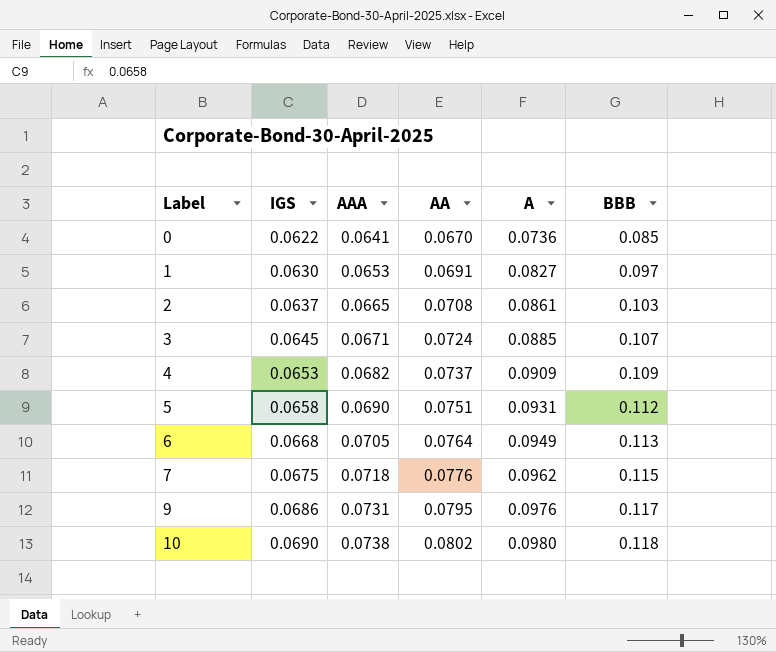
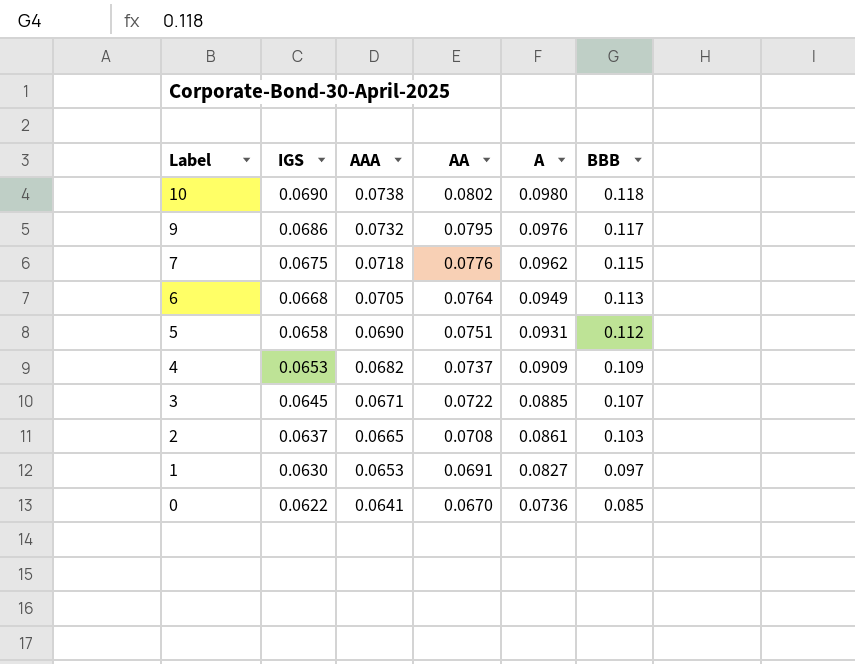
row order: Label ascending -> Label descending
9 | AAA: 0.0731 -> 0.0732
3 | AA: 0.0724 -> 0.0722

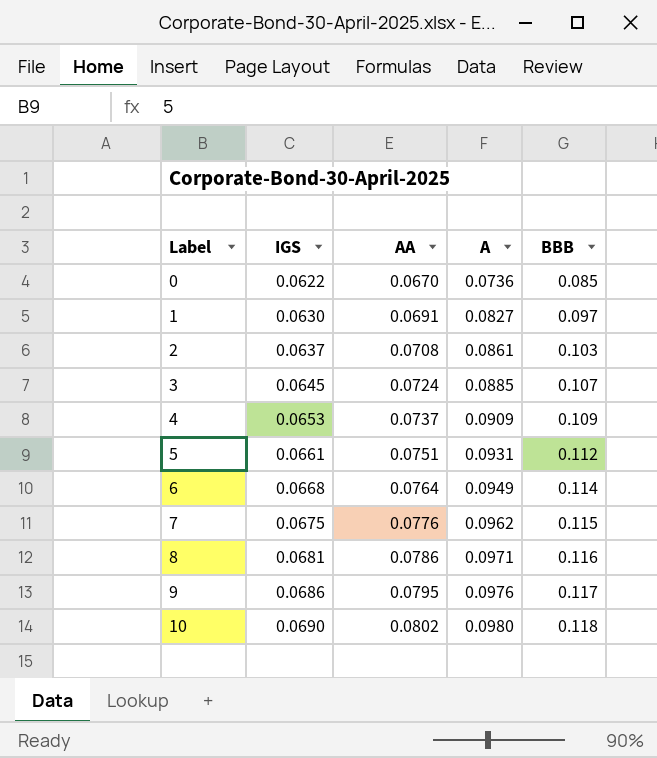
row order: Label descending -> Label ascending
column AAA | position: 3 -> none
3 | AA: 0.0722 -> 0.0724
5 | IGS: 0.0658 -> 0.0661
6 | BBB: 0.113 -> 0.114
row 8: none -> 0.0681 | 0.0786 | 0.0971 | 0.116

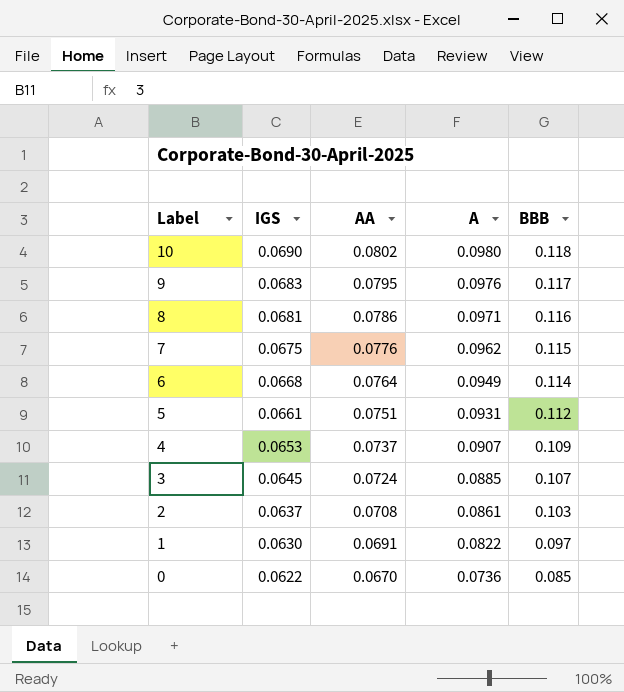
row order: Label ascending -> Label descending
9 | IGS: 0.0686 -> 0.0683
4 | A: 0.0909 -> 0.0907
1 | A: 0.0827 -> 0.0822

